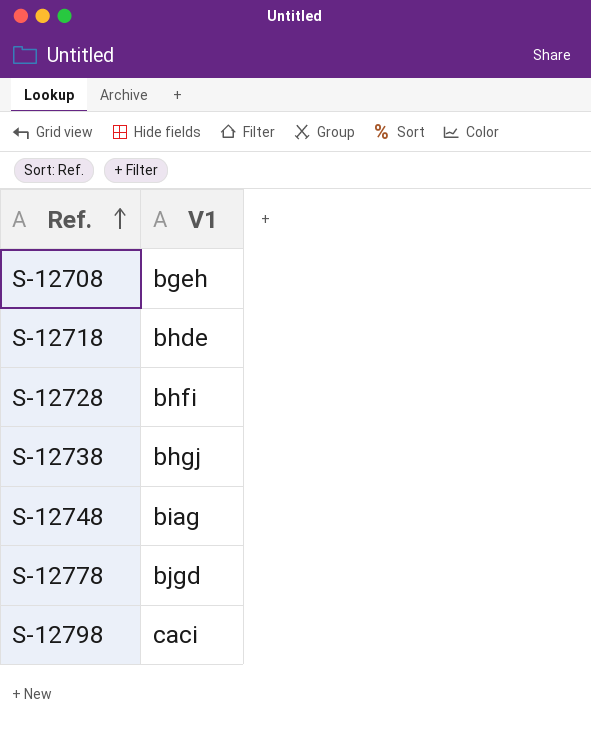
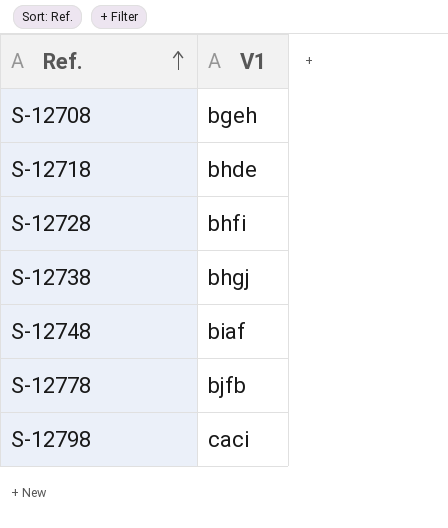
S-12748 | V1: biag -> biaf
S-12778 | V1: bjgd -> bjfb

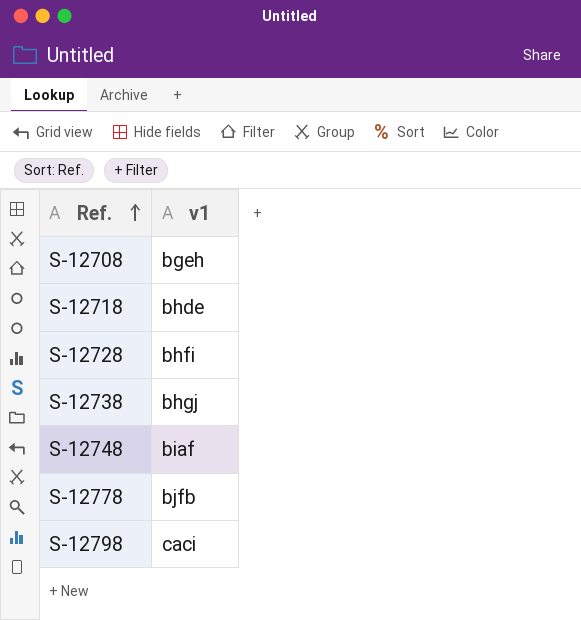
column name: V1 -> v1

